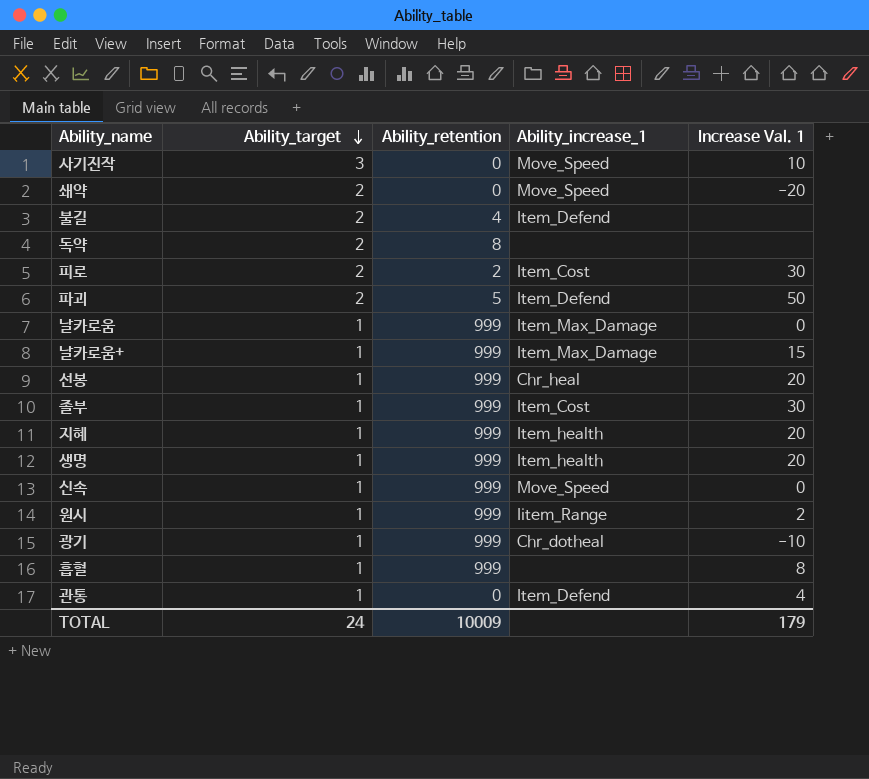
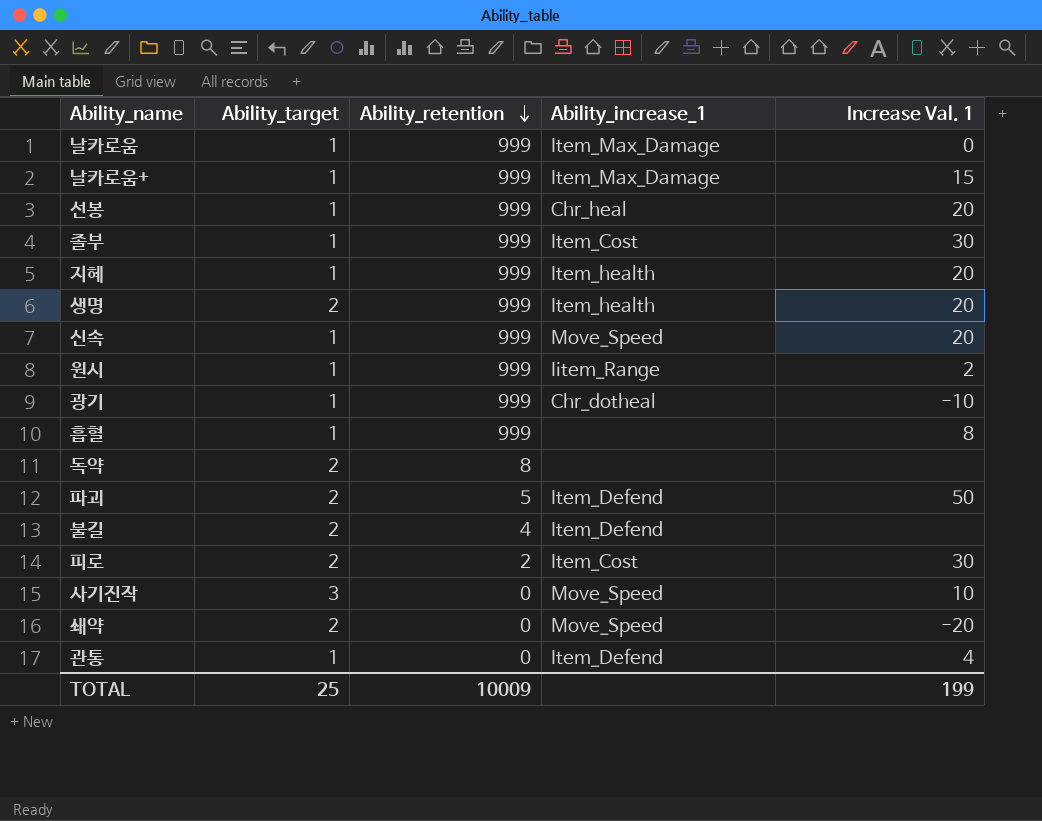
row order: Ability_target descending -> Ability_retention descending
생명 | Ability_target: 1 -> 2
신속 | Increase Val. 1: 0 -> 20
TOTAL | Ability_target: 24 -> 25
TOTAL | Increase Val. 1: 179 -> 199

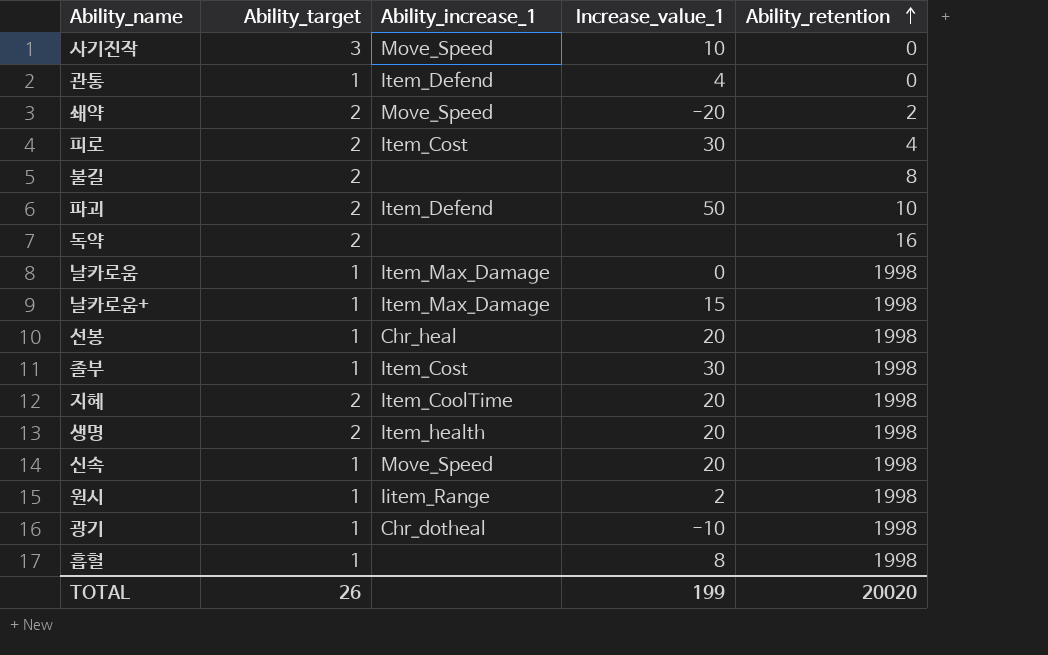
row order: Ability_retention descending -> Ability_retention ascending
column name: Increase Val. 1 -> Increase_value_1
column Ability_retention | position: 3 -> 5
쇄약 | Ability_retention: 0 -> 2
피로 | Ability_retention: 2 -> 4
불길 | Ability_increase_1: Item_Defend -> none
불길 | Ability_retention: 4 -> 8
파괴 | Ability_retention: 5 -> 10
독약 | Ability_retention: 8 -> 16
날카로움 | Ability_retention: 999 -> 1998
날카로움+ | Ability_retention: 999 -> 1998
선봉 | Ability_retention: 999 -> 1998
졸부 | Ability_retention: 999 -> 1998
지혜 | Ability_target: 1 -> 2
지혜 | Ability_increase_1: Item_health -> Item_CoolTime
지혜 | Ability_retention: 999 -> 1998
생명 | Ability_retention: 999 -> 1998
신속 | Ability_retention: 999 -> 1998
원시 | Ability_retention: 999 -> 1998
광기 | Ability_retention: 999 -> 1998
흡혈 | Ability_retention: 999 -> 1998
TOTAL | Ability_target: 25 -> 26
TOTAL | Ability_retention: 10009 -> 20020

